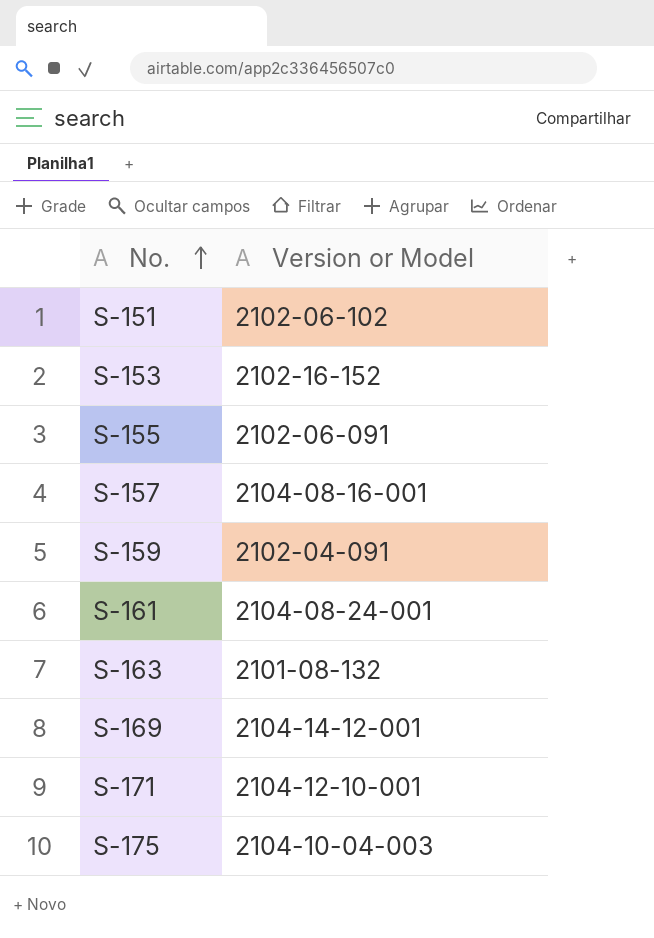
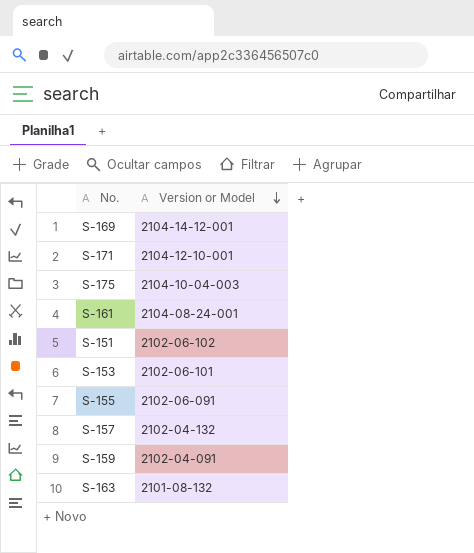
row order: No. ascending -> Version or Model descending
S-153 | Version or Model: 2102-16-152 -> 2102-06-101
S-157 | Version or Model: 2104-08-16-001 -> 2102-04-132

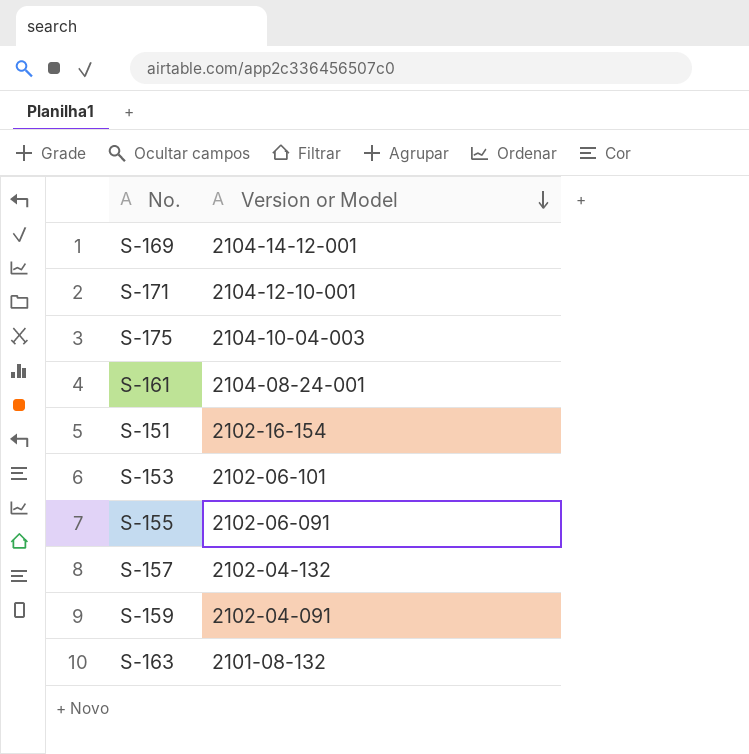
S-151 | Version or Model: 2102-06-102 -> 2102-16-154

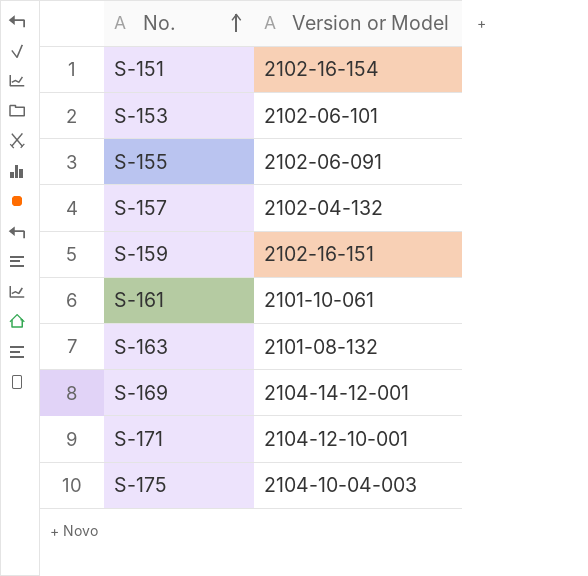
row order: Version or Model descending -> No. ascending
S-159 | Version or Model: 2102-04-091 -> 2102-16-151
S-161 | Version or Model: 2104-08-24-001 -> 2101-10-061

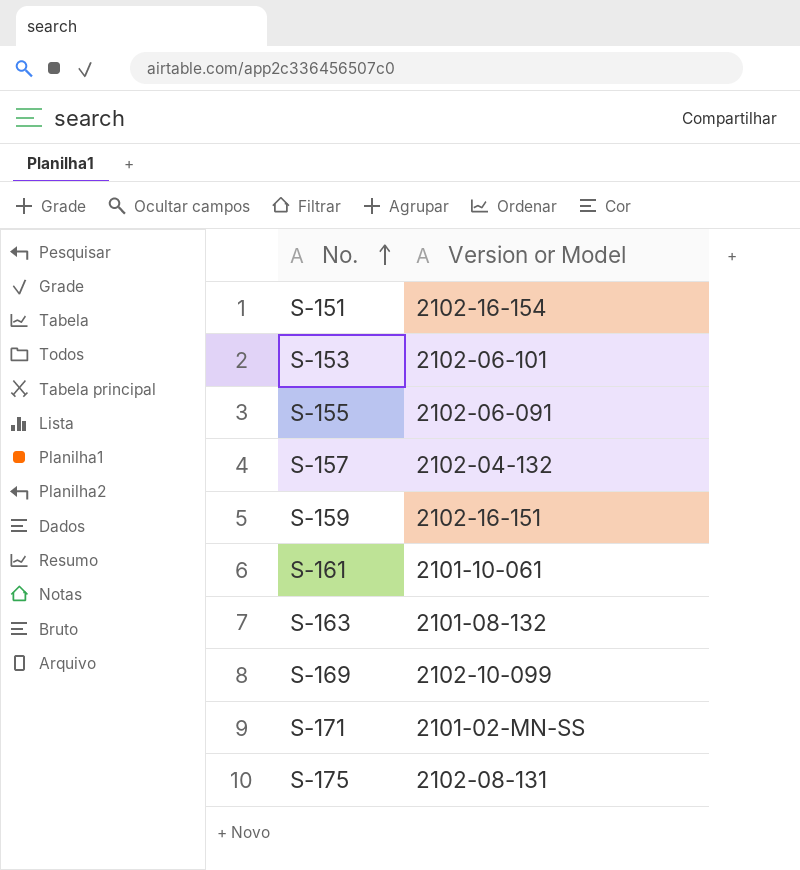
S-169 | Version or Model: 2104-14-12-001 -> 2102-10-099
S-171 | Version or Model: 2104-12-10-001 -> 2101-02-MN-SS
S-175 | Version or Model: 2104-10-04-003 -> 2102-08-131

